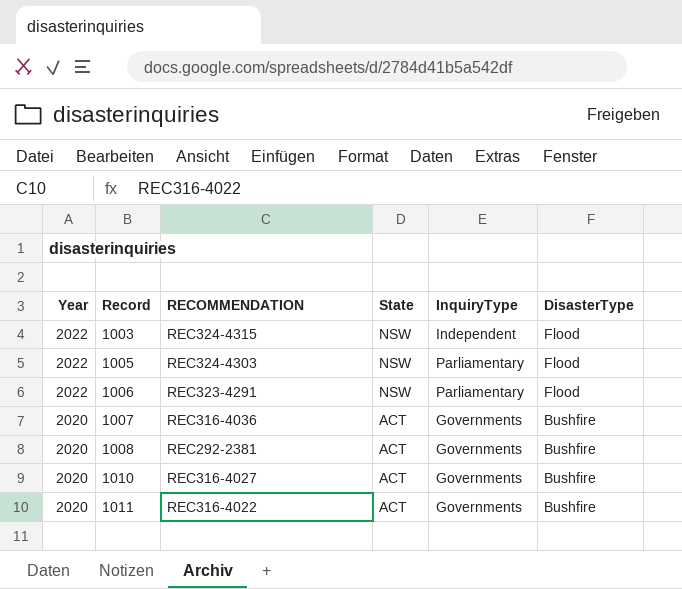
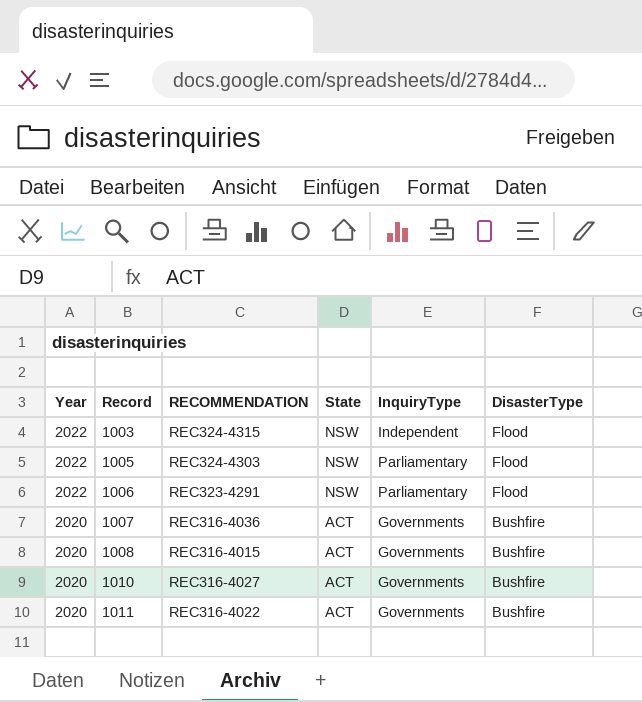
1008 | RECOMMENDATION: REC292-2381 -> REC316-4015

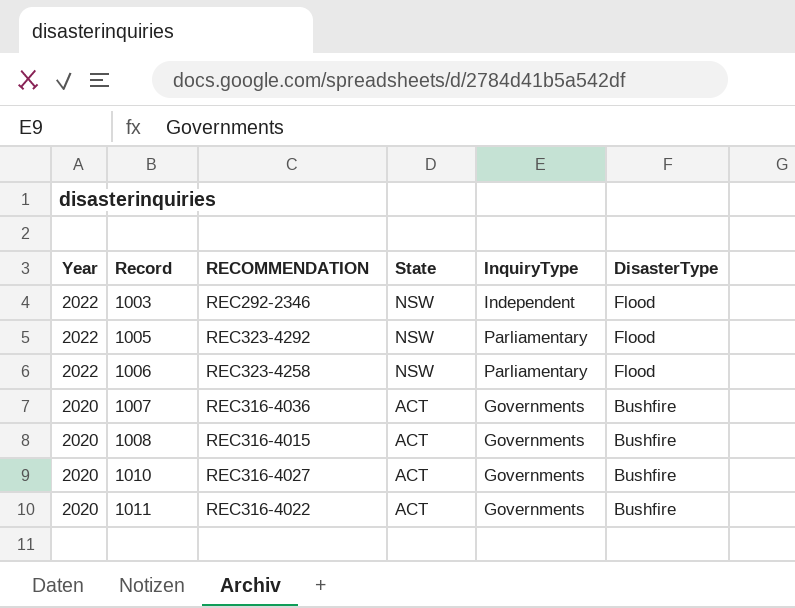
1003 | RECOMMENDATION: REC324-4315 -> REC292-2346
1005 | RECOMMENDATION: REC324-4303 -> REC323-4292
1006 | RECOMMENDATION: REC323-4291 -> REC323-4258

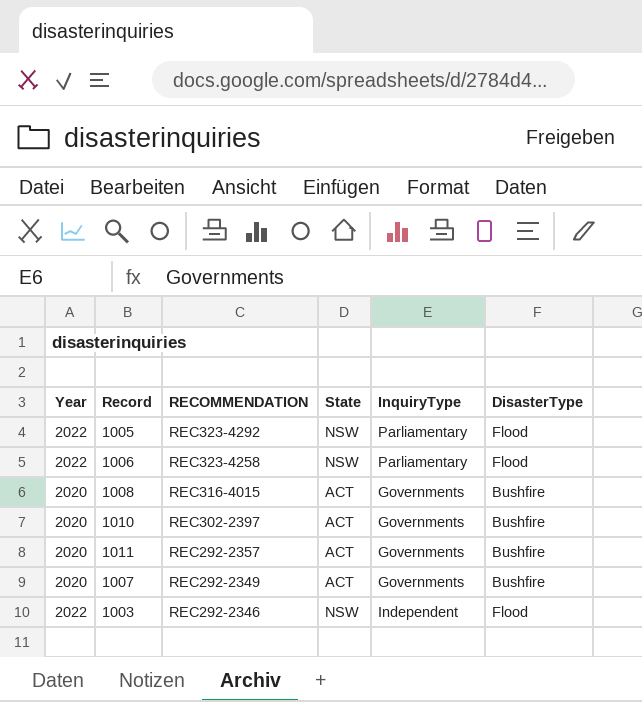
row order: Year descending -> RECOMMENDATION descending
1010 | RECOMMENDATION: REC316-4027 -> REC302-2397
1011 | RECOMMENDATION: REC316-4022 -> REC292-2357
1007 | RECOMMENDATION: REC316-4036 -> REC292-2349

